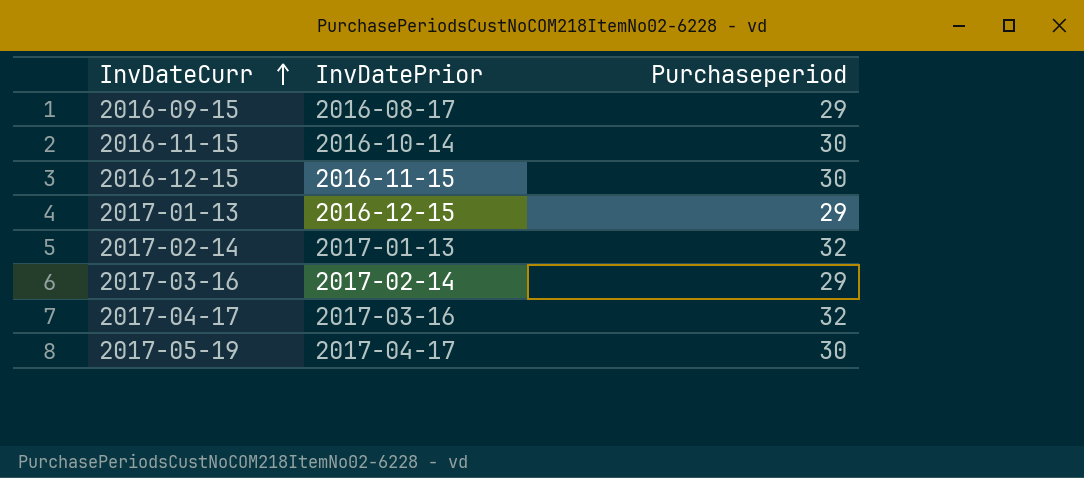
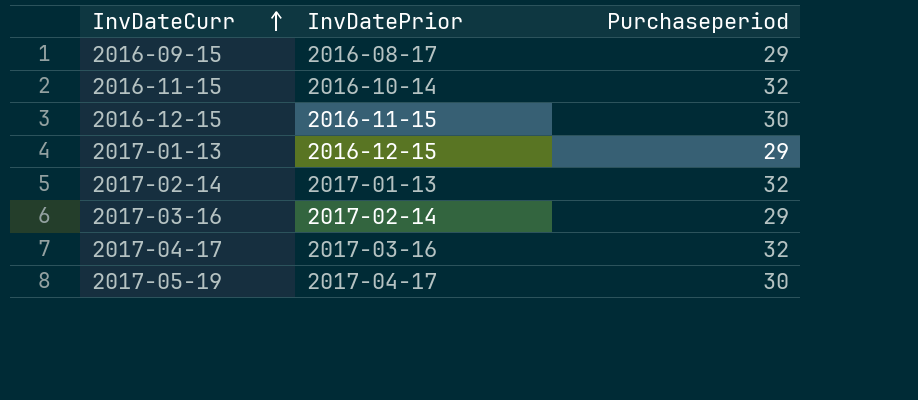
2016-11-15 | Purchaseperiod: 30 -> 32

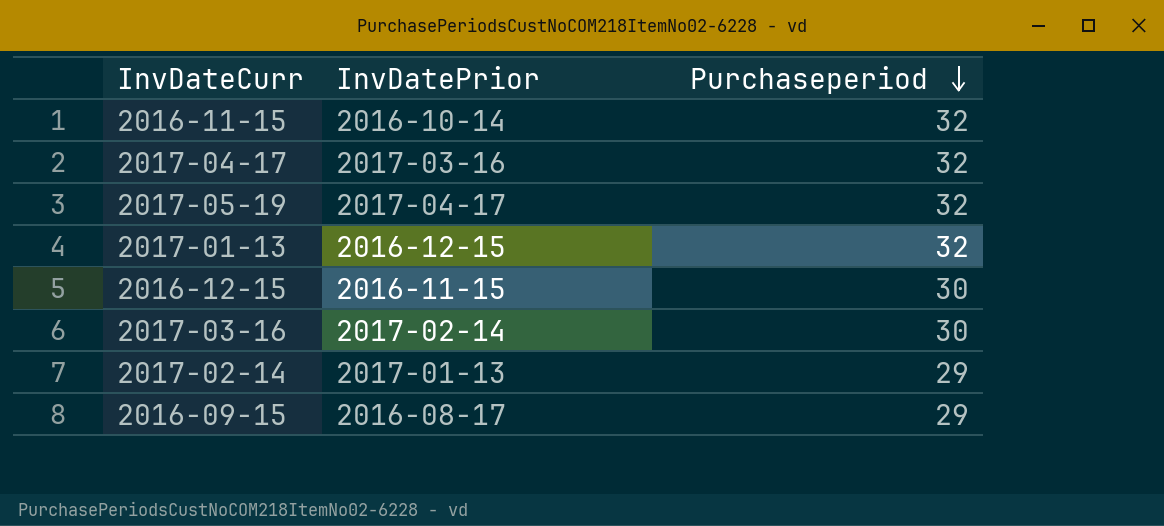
row order: InvDateCurr ascending -> Purchaseperiod descending
2017-05-19 | Purchaseperiod: 30 -> 32
2017-01-13 | Purchaseperiod: 29 -> 32
2017-03-16 | Purchaseperiod: 29 -> 30
2017-02-14 | Purchaseperiod: 32 -> 29

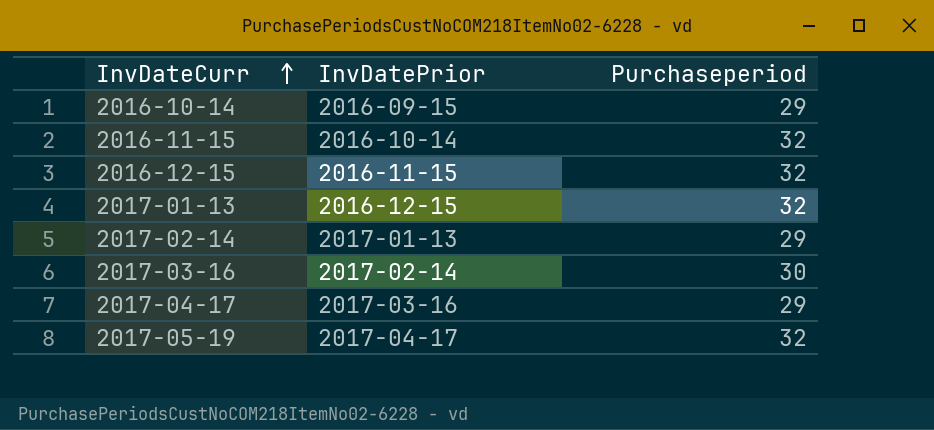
row order: Purchaseperiod descending -> InvDateCurr ascending
row 2016-09-15: 2016-08-17 | 29 -> none
row 2016-10-14: none -> 2016-09-15 | 29
2016-12-15 | Purchaseperiod: 30 -> 32
2017-04-17 | Purchaseperiod: 32 -> 29

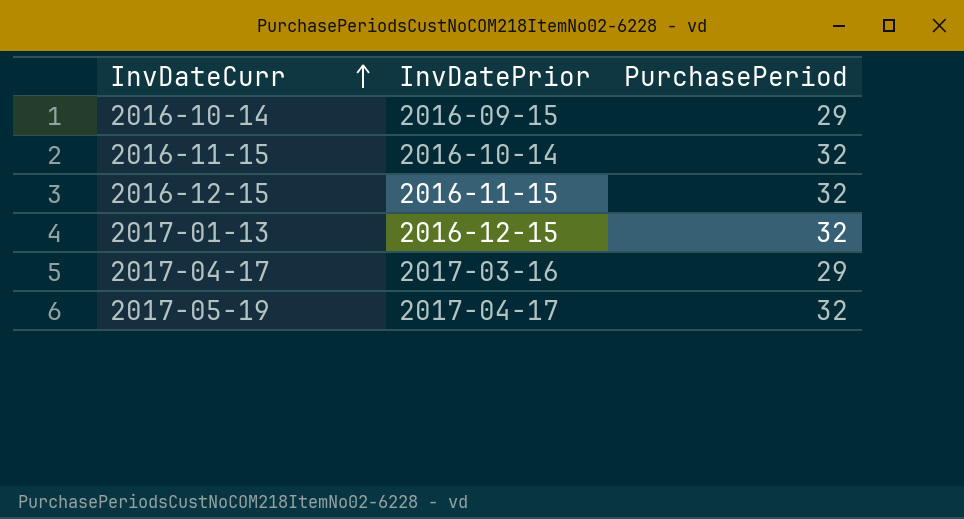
column name: Purchaseperiod -> PurchasePeriod
row 2017-02-14: 2017-01-13 | 29 -> none
row 2017-03-16: 2017-02-14 | 30 -> none

